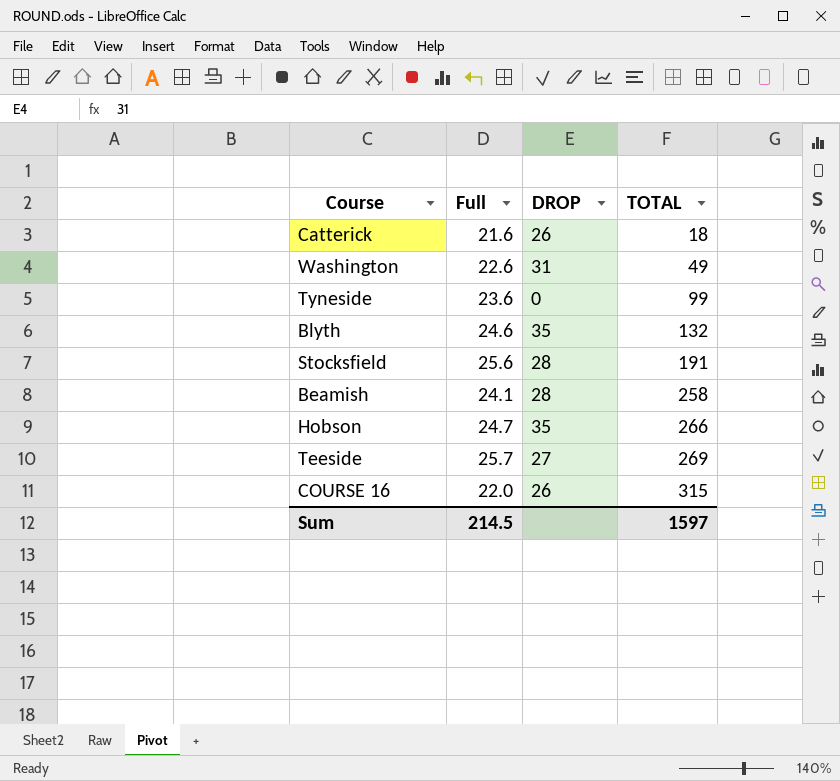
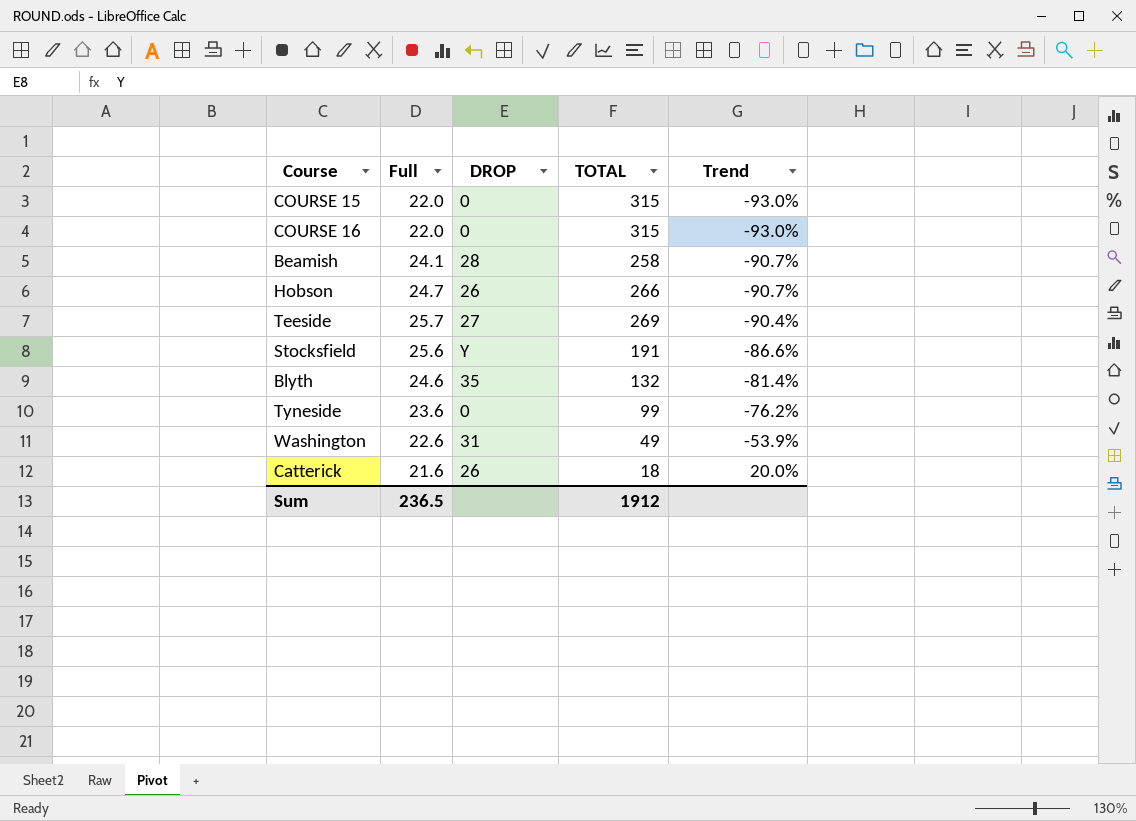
row order: TOTAL ascending -> Trend ascending
column Trend | formula: none -> ([Full] - [TOTAL]) / [TOTAL]
row COURSE 15: none -> 22.0 | 0 | 315 | -93.0%
COURSE 16 | DROP: 26 -> 0
Hobson | DROP: 35 -> 26
Stocksfield | DROP: 28 -> Y
Sum | Full: 214.5 -> 236.5
Sum | TOTAL: 1597 -> 1912

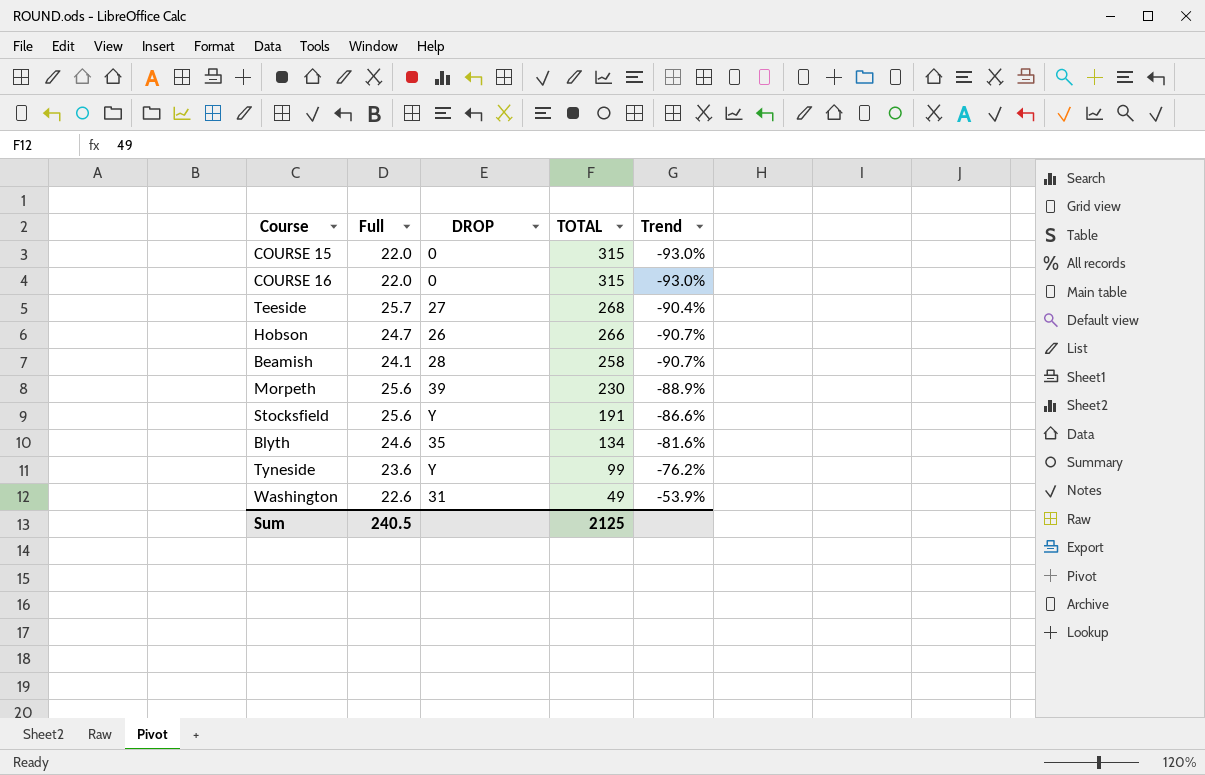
row order: Trend ascending -> TOTAL descending
row Catterick: 21.6 | 26 | 18 | 20.0% -> none
Teeside | TOTAL: 269 -> 268
row Morpeth: none -> 25.6 | 39 | 230 | -88.9%
Blyth | TOTAL: 132 -> 134
Blyth | Trend: -81.4% -> -81.6%
Tyneside | DROP: 0 -> Y
Sum | Full: 236.5 -> 240.5
Sum | TOTAL: 1912 -> 2125

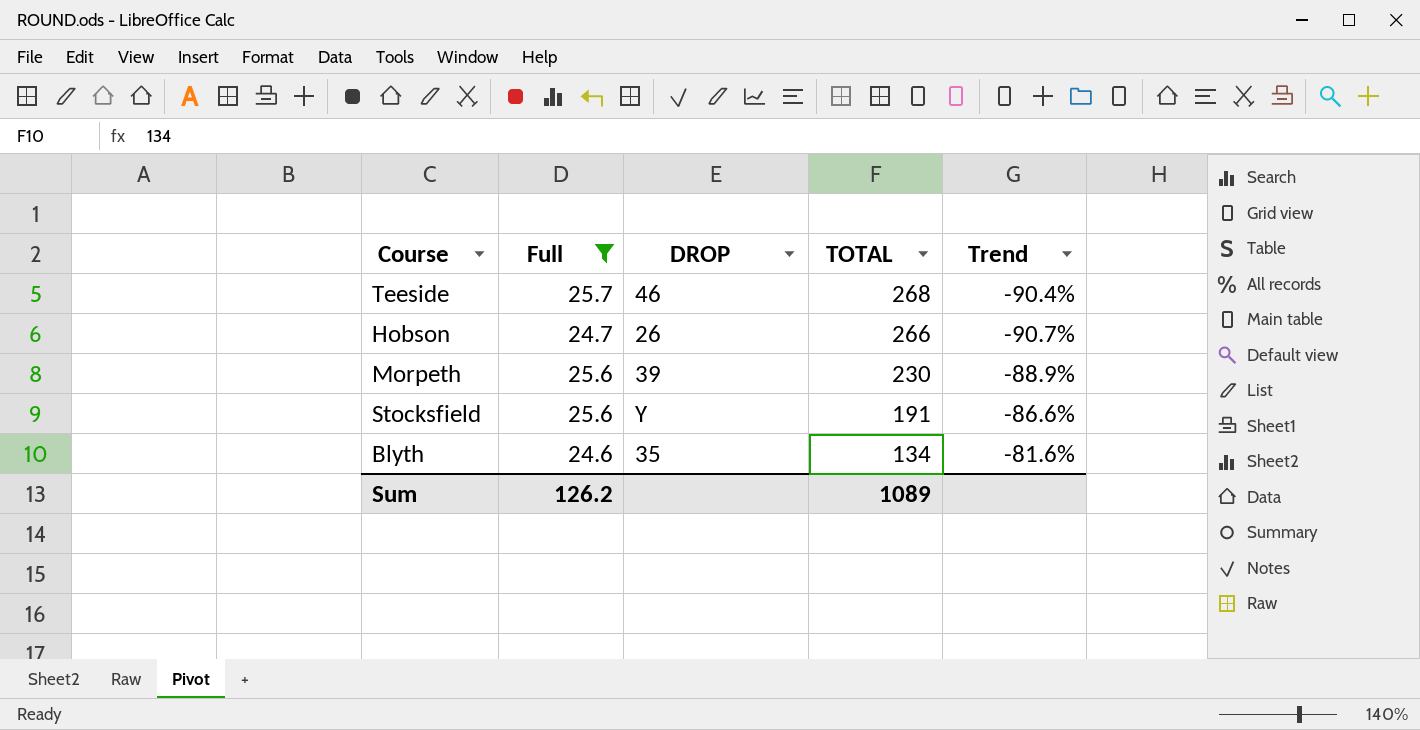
filter: none -> Full >= 24.6
Teeside | DROP: 27 -> 46
Sum | Full: 240.5 -> 126.2
Sum | TOTAL: 2125 -> 1089

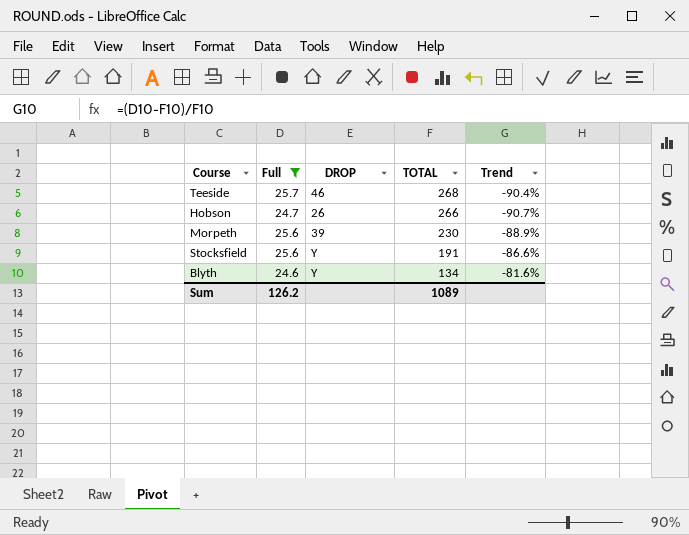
Blyth | DROP: 35 -> Y

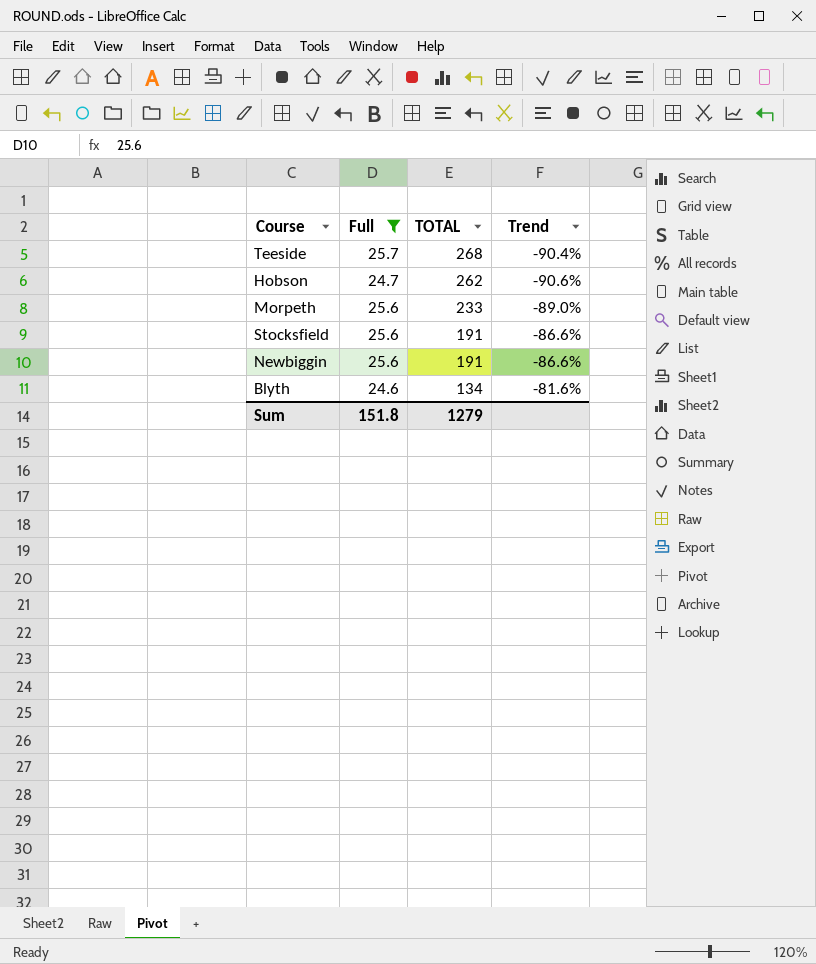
column DROP | position: 3 -> none
Hobson | TOTAL: 266 -> 262
Hobson | Trend: -90.7% -> -90.6%
Morpeth | TOTAL: 230 -> 233
Morpeth | Trend: -88.9% -> -89.0%
row Newbiggin: none -> 25.6 | 191 | -86.6%
Sum | Full: 126.2 -> 151.8
Sum | TOTAL: 1089 -> 1279

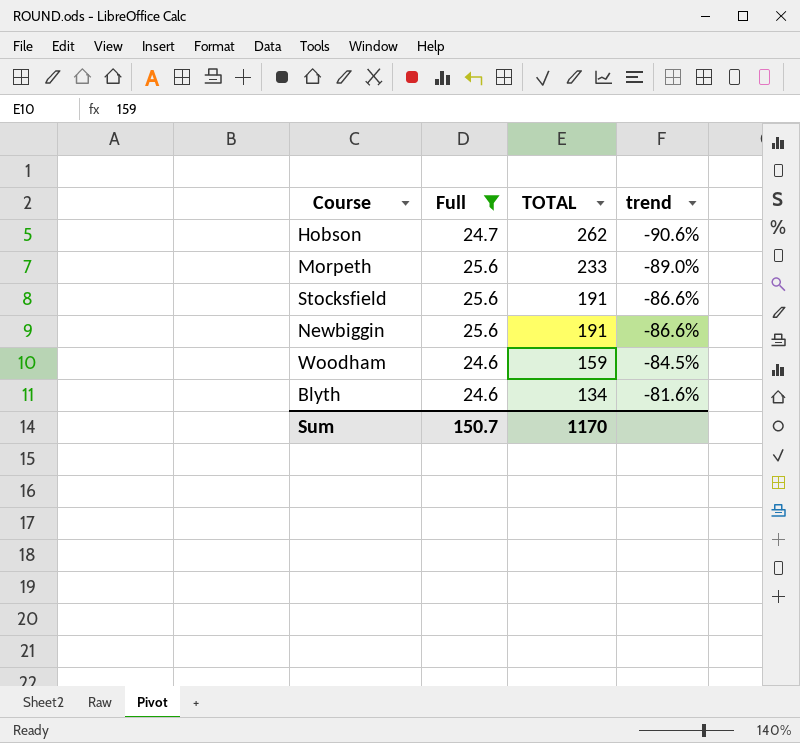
column name: Trend -> trend
row Teeside: 25.7 | 268 | -90.4% -> none
row Woodham: none -> 24.6 | 159 | -84.5%
Sum | Full: 151.8 -> 150.7
Sum | TOTAL: 1279 -> 1170

